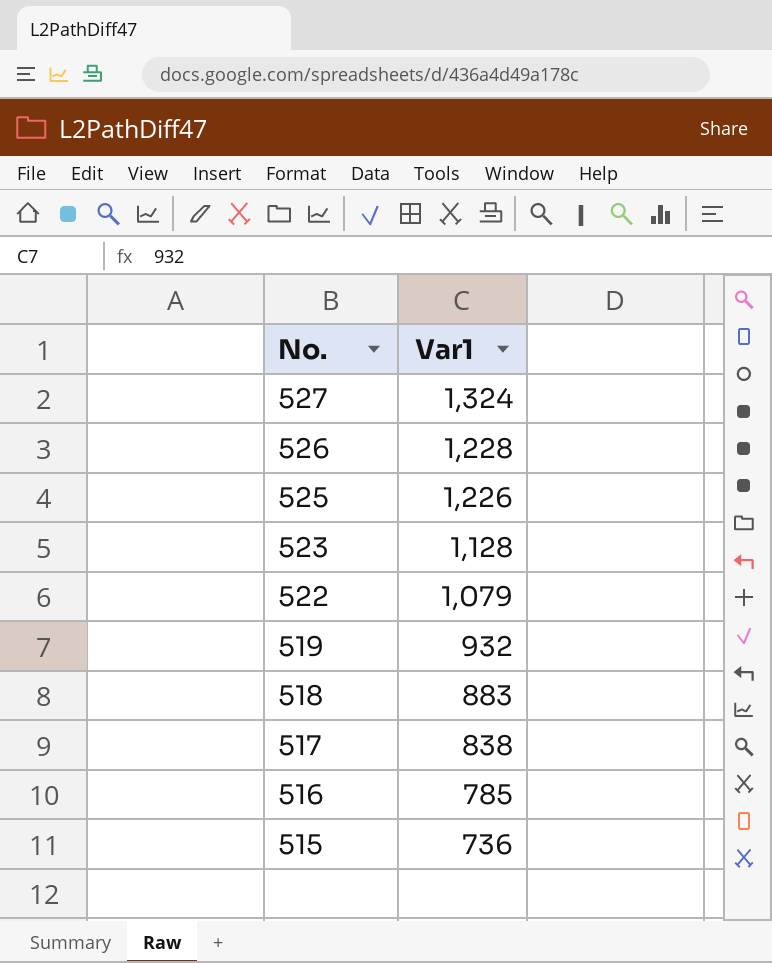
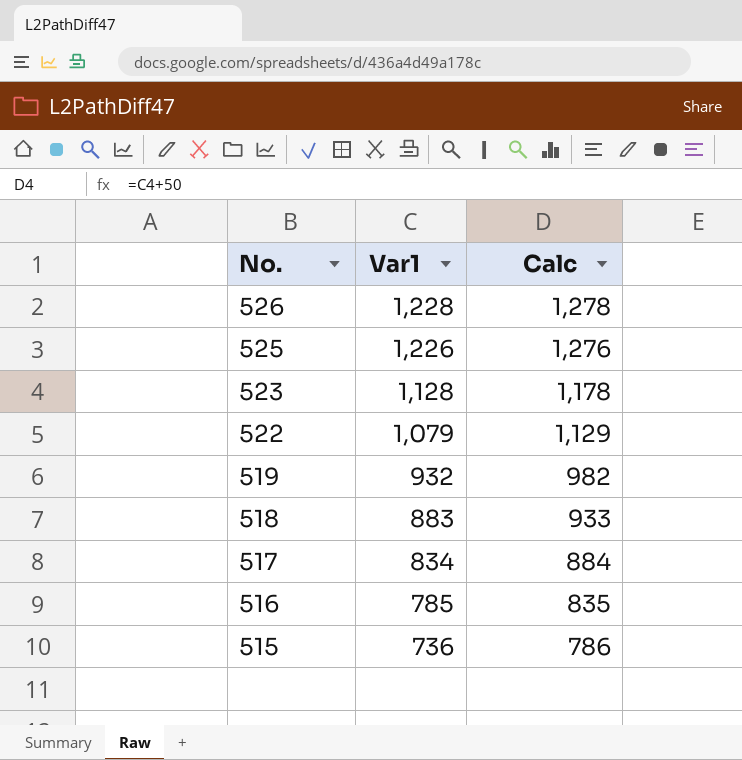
column Calc | formula: none -> [Var1] + 50
row 527: 1,324 -> none
517 | Var1: 838 -> 834

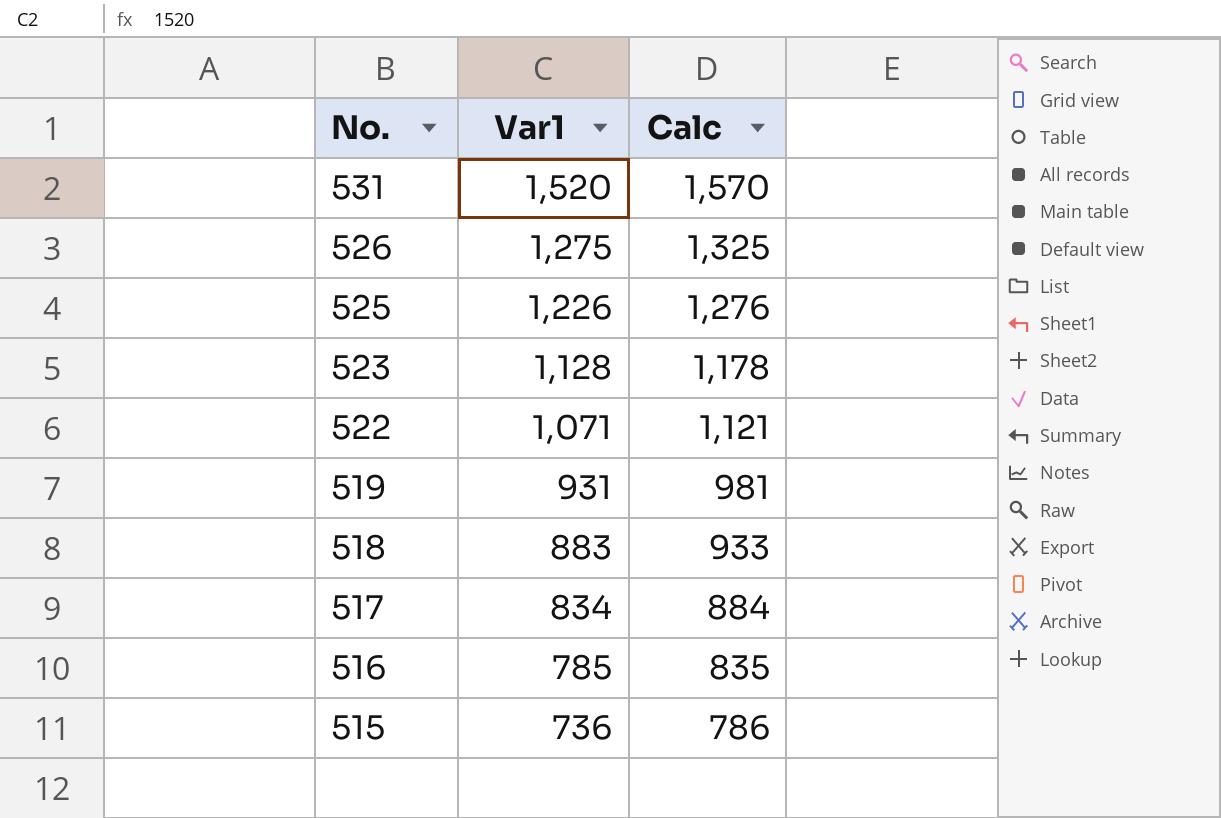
row 531: none -> 1,520 | 1,570
526 | Var1: 1,228 -> 1,275
526 | Calc: 1,278 -> 1,325
522 | Var1: 1,079 -> 1,071
522 | Calc: 1,129 -> 1,121
519 | Var1: 932 -> 931
519 | Calc: 982 -> 981

